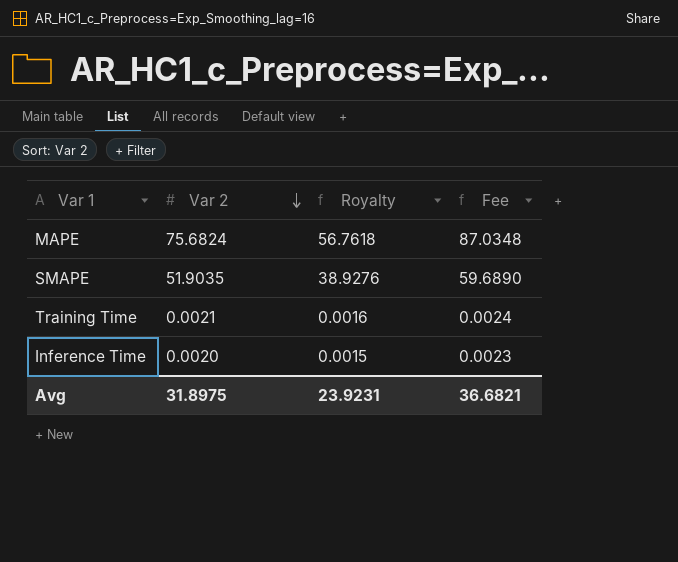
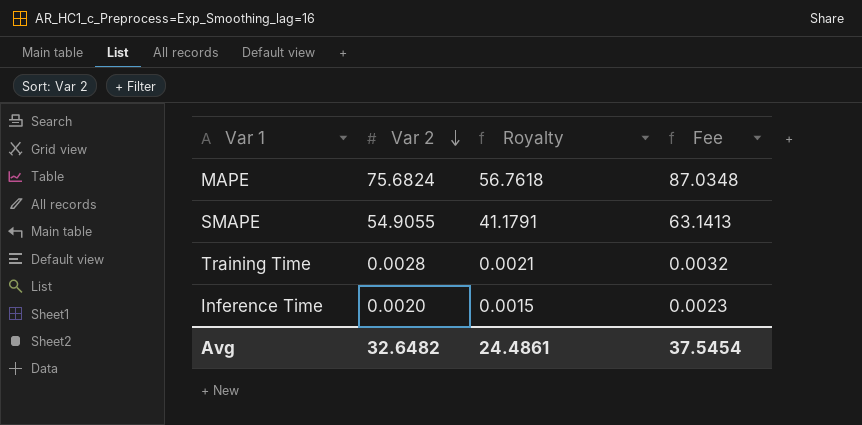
SMAPE | Var 2: 51.9035 -> 54.9055
SMAPE | Royalty: 38.9276 -> 41.1791
SMAPE | Fee: 59.6890 -> 63.1413
Training Time | Var 2: 0.0021 -> 0.0028
Training Time | Royalty: 0.0016 -> 0.0021
Training Time | Fee: 0.0024 -> 0.0032
Avg | Var 2: 31.8975 -> 32.6482
Avg | Royalty: 23.9231 -> 24.4861
Avg | Fee: 36.6821 -> 37.5454

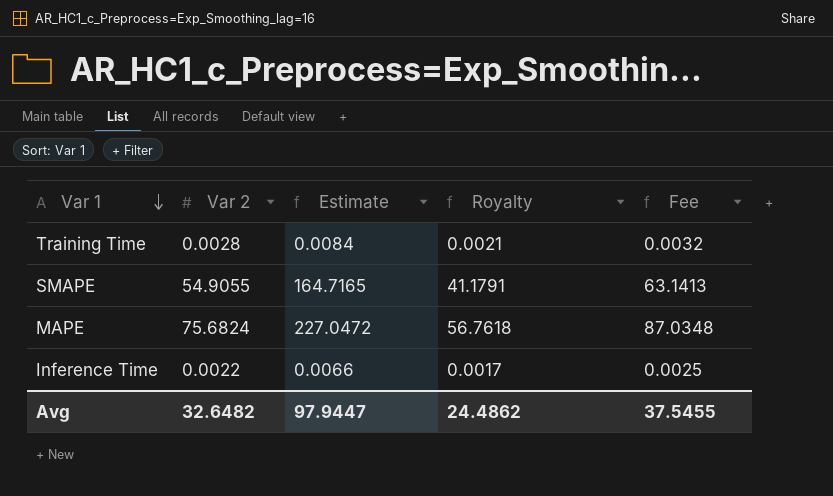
row order: Var 2 descending -> Var 1 descending
column Estimate | formula: none -> [Var 2] * 3
Inference Time | Var 2: 0.0020 -> 0.0022
Inference Time | Royalty: 0.0015 -> 0.0017
Inference Time | Fee: 0.0023 -> 0.0025
Avg | Royalty: 24.4861 -> 24.4862
Avg | Fee: 37.5454 -> 37.5455

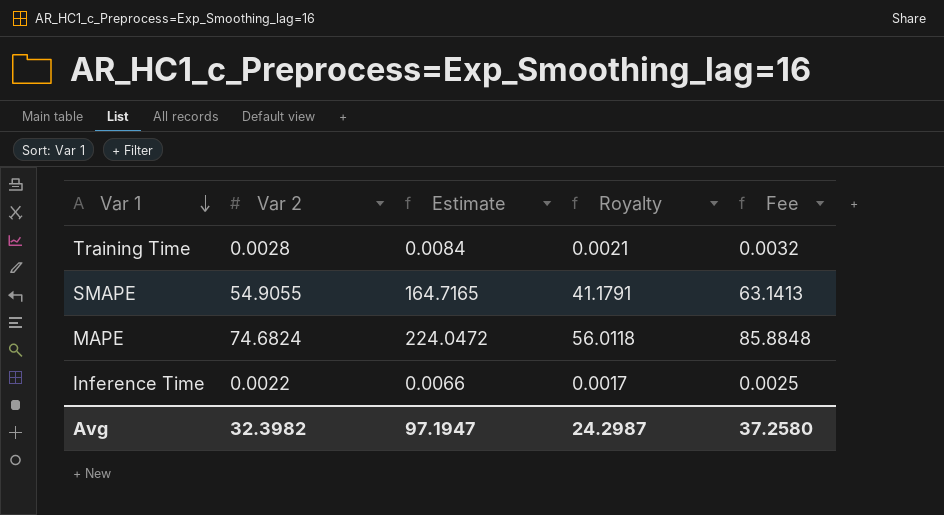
MAPE | Var 2: 75.6824 -> 74.6824
MAPE | Estimate: 227.0472 -> 224.0472
MAPE | Royalty: 56.7618 -> 56.0118
MAPE | Fee: 87.0348 -> 85.8848
Avg | Var 2: 32.6482 -> 32.3982
Avg | Estimate: 97.9447 -> 97.1947
Avg | Royalty: 24.4862 -> 24.2987
Avg | Fee: 37.5455 -> 37.2580

